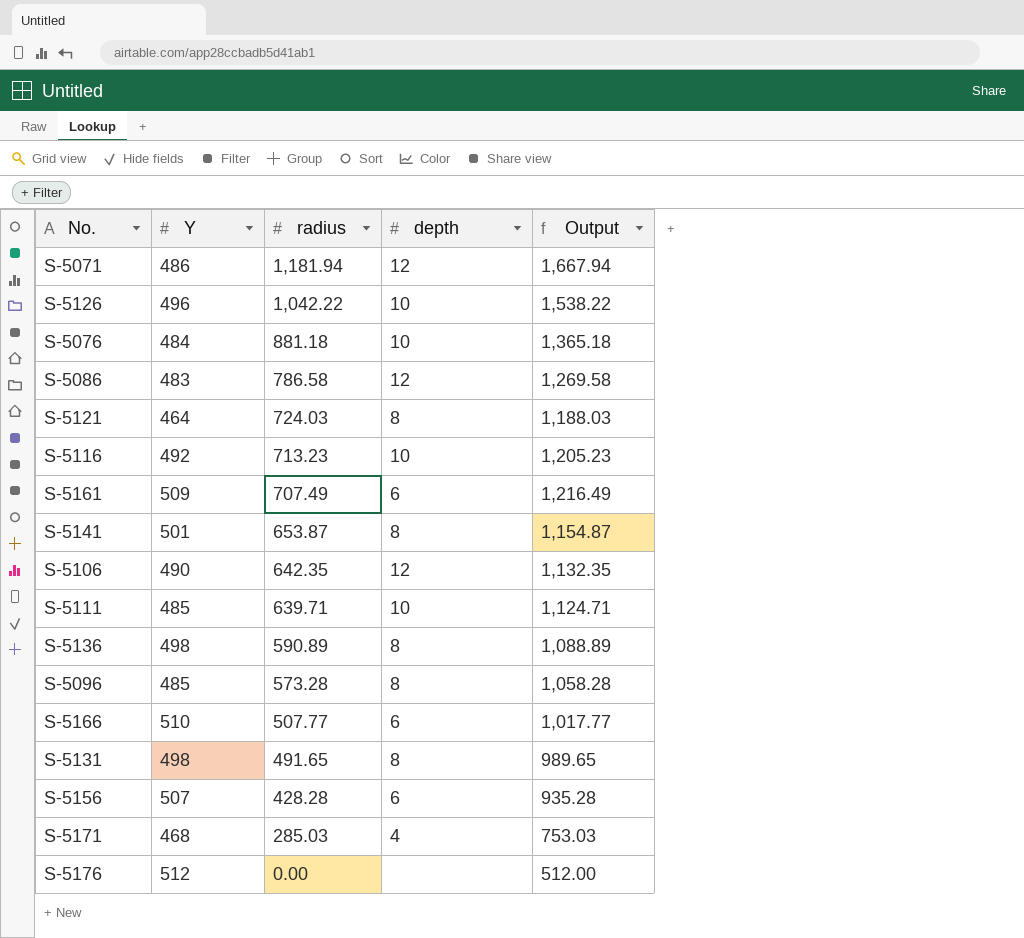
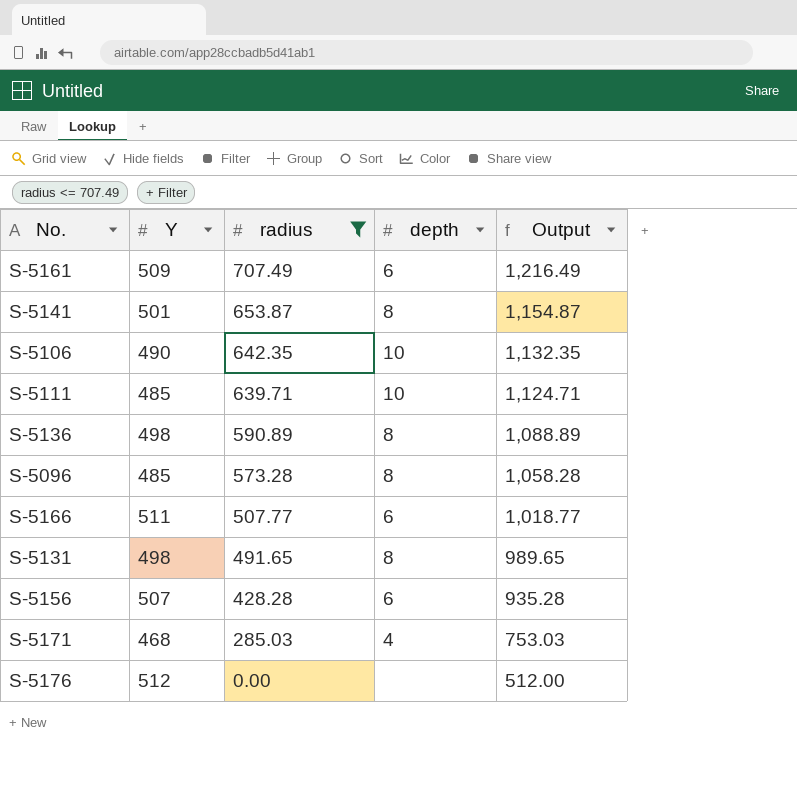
filter: none -> radius <= 707.49
S-5106 | depth: 12 -> 10
S-5166 | Y: 510 -> 511
S-5166 | Output: 1,017.77 -> 1,018.77

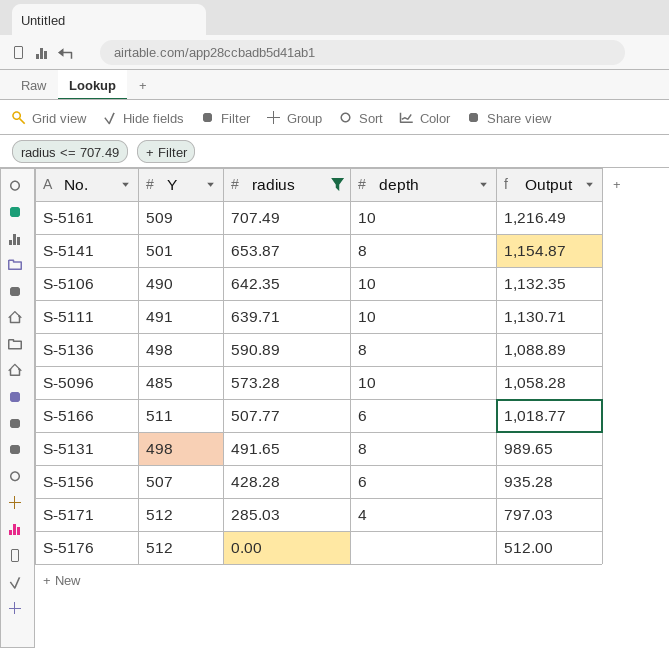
S-5161 | depth: 6 -> 10
S-5111 | Y: 485 -> 491
S-5111 | Output: 1,124.71 -> 1,130.71
S-5096 | depth: 8 -> 10
S-5171 | Y: 468 -> 512
S-5171 | Output: 753.03 -> 797.03

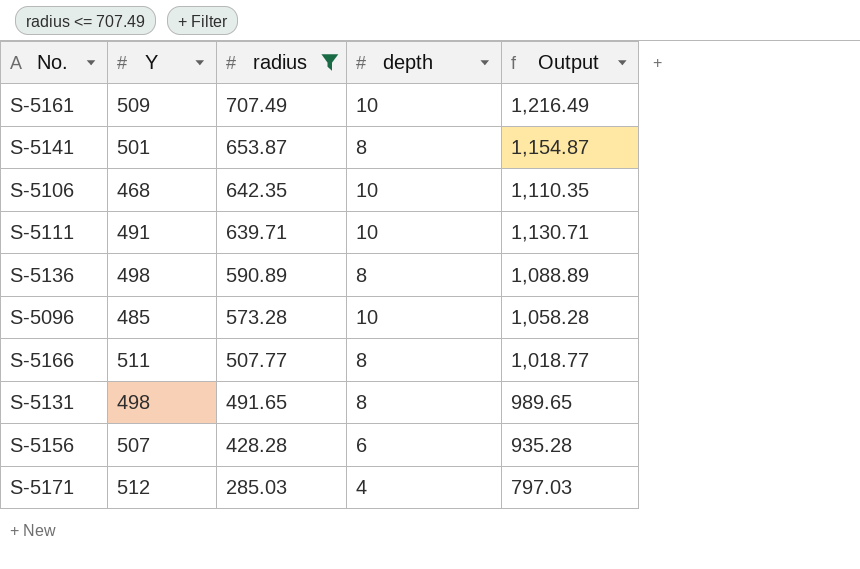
row S-5176: 512 | 0.00 | none | 512.00 -> none
S-5106 | Y: 490 -> 468
S-5106 | Output: 1,132.35 -> 1,110.35
S-5166 | depth: 6 -> 8

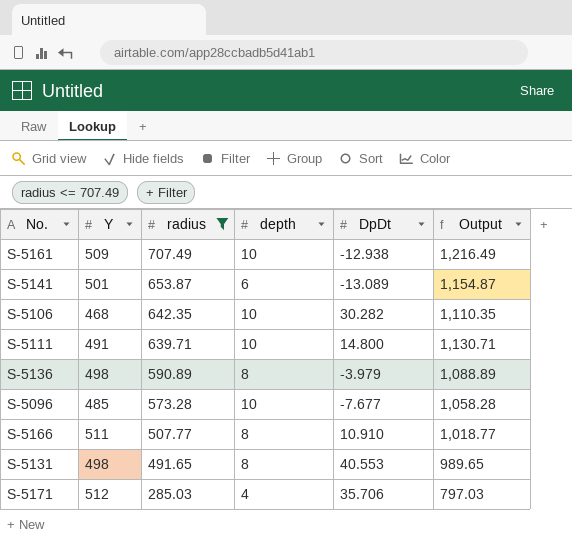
column DpDt | position: none -> 5
row S-5156: 507 | 428.28 | 6 | 935.28 -> none
S-5141 | depth: 8 -> 6

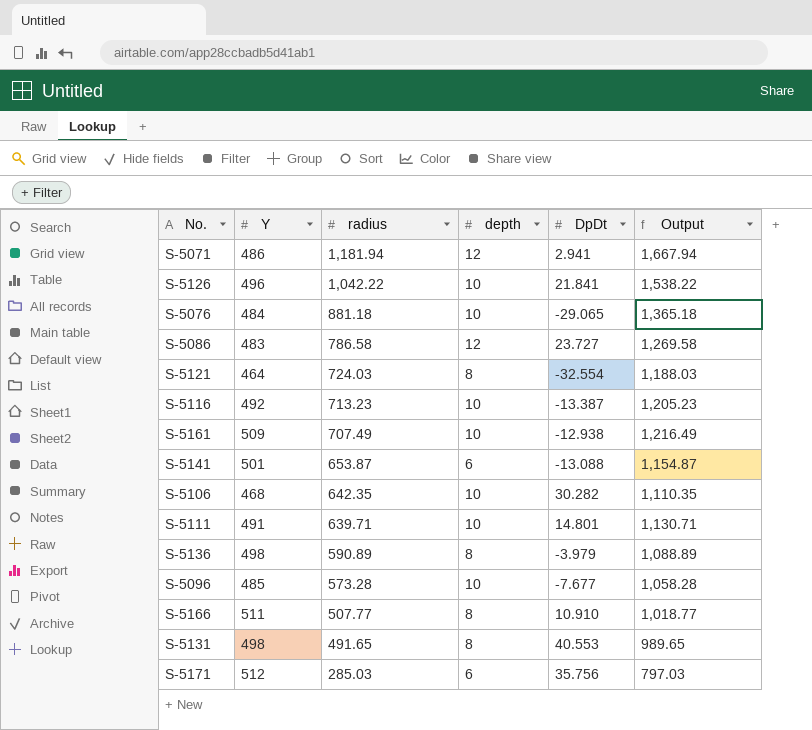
filter: radius <= 707.49 -> none
S-5141 | DpDt: -13.089 -> -13.088
S-5111 | DpDt: 14.800 -> 14.801
S-5171 | depth: 4 -> 6
S-5171 | DpDt: 35.706 -> 35.756

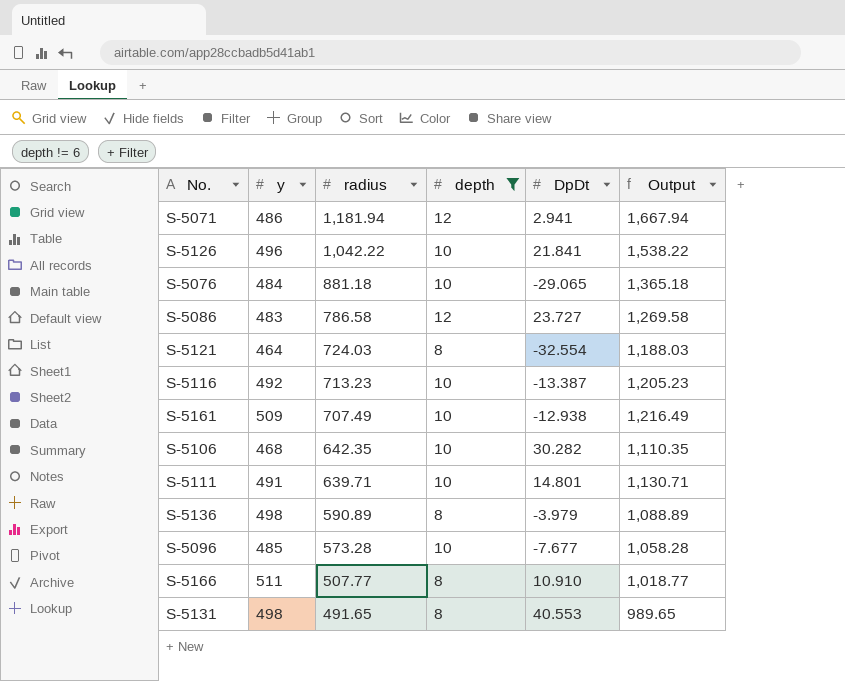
filter: none -> depth != 6
column name: Y -> y

